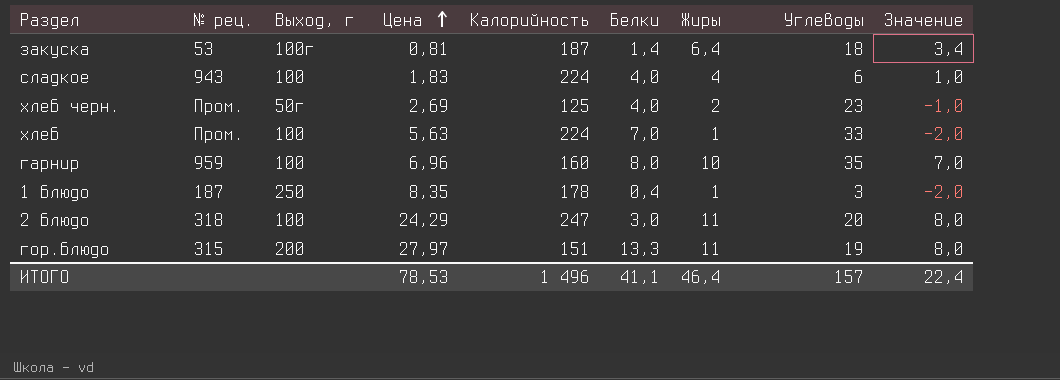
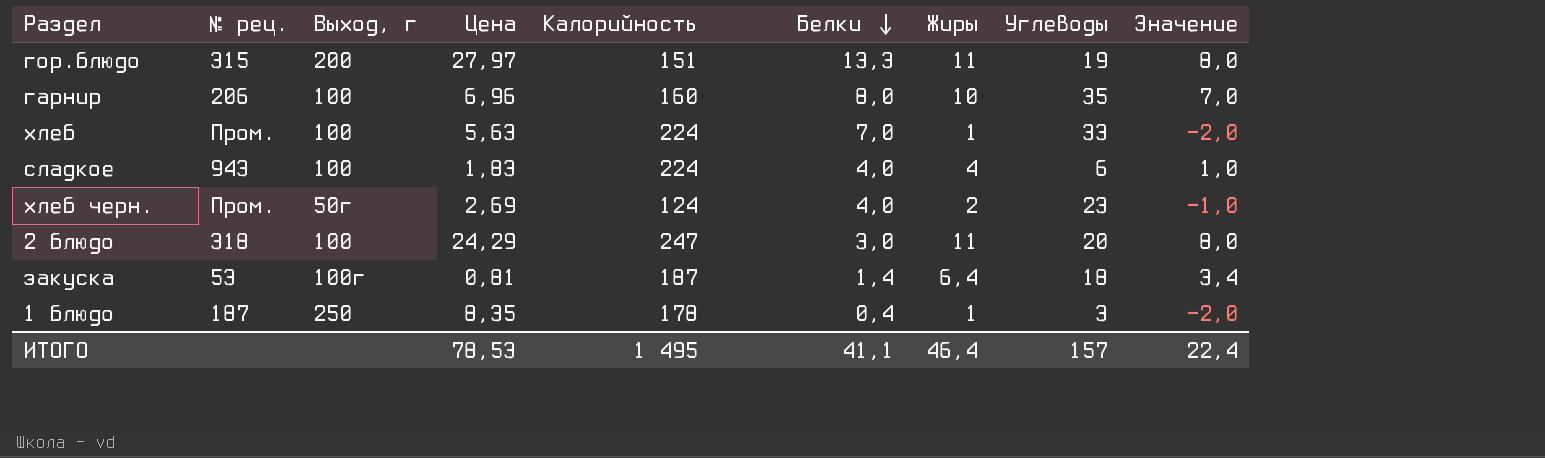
row order: Цена ascending -> Белки descending
гарнир | № рец.: 959 -> 206
хлеб черн. | Калорийность: 125 -> 124
ИТОГО | Калорийность: 1 496 -> 1 495

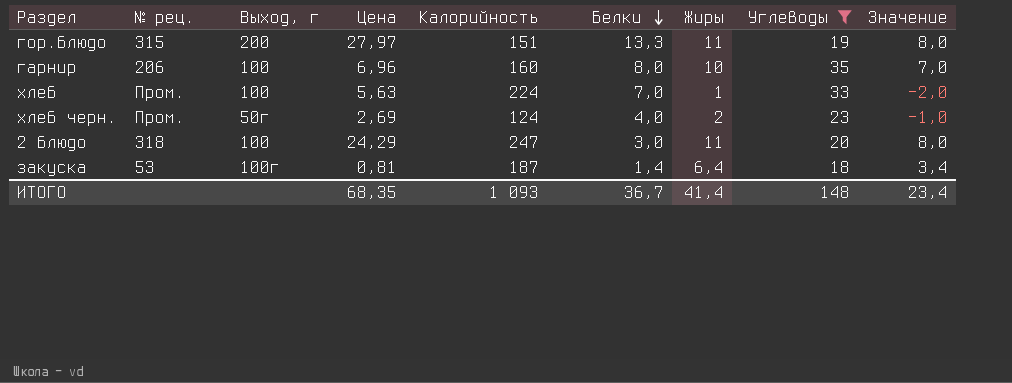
filter: none -> Углеводы >= 18
ИТОГО | Цена: 78,53 -> 68,35
ИТОГО | Калорийность: 1 495 -> 1 093
ИТОГО | Белки: 41,1 -> 36,7
ИТОГО | Жиры: 46,4 -> 41,4
ИТОГО | Углеводы: 157 -> 148
ИТОГО | Значение: 22,4 -> 23,4

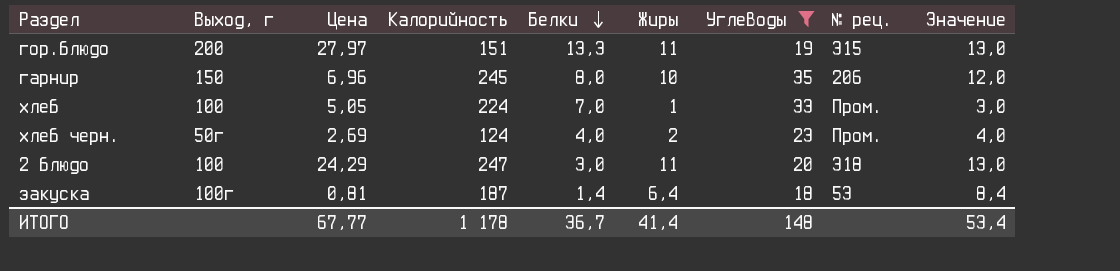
column № рец. | position: 2 -> 8
column Значение | formula: [Жиры] - 3 -> [Жиры] + 2
гарнир | Выход, г: 100 -> 150
гарнир | Калорийность: 160 -> 245
хлеб | Цена: 5,63 -> 5,05
ИТОГО | Цена: 68,35 -> 67,77
ИТОГО | Калорийность: 1 093 -> 1 178
ИТОГО | Значение: 23,4 -> 53,4

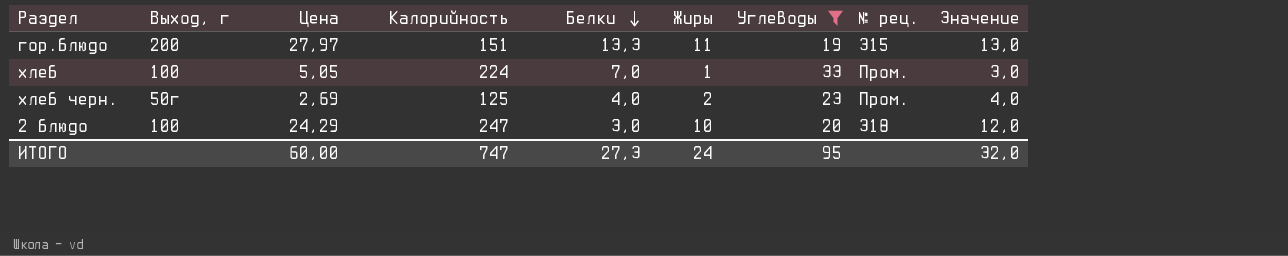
row гарнир: 150 | 6,96 | 245 | 8,0 | 10 | 35 | 206 | 12,0 -> none
row закуска: 100г | 0,81 | 187 | 1,4 | 6,4 | 18 | 53 | 8,4 -> none
хлеб черн. | Калорийность: 124 -> 125
2 блюдо | Жиры: 11 -> 10
2 блюдо | Значение: 13,0 -> 12,0
ИТОГО | Цена: 67,77 -> 60,00
ИТОГО | Калорийность: 1 178 -> 747
ИТОГО | Белки: 36,7 -> 27,3
ИТОГО | Жиры: 41,4 -> 24
ИТОГО | Углеводы: 148 -> 95
ИТОГО | Значение: 53,4 -> 32,0

